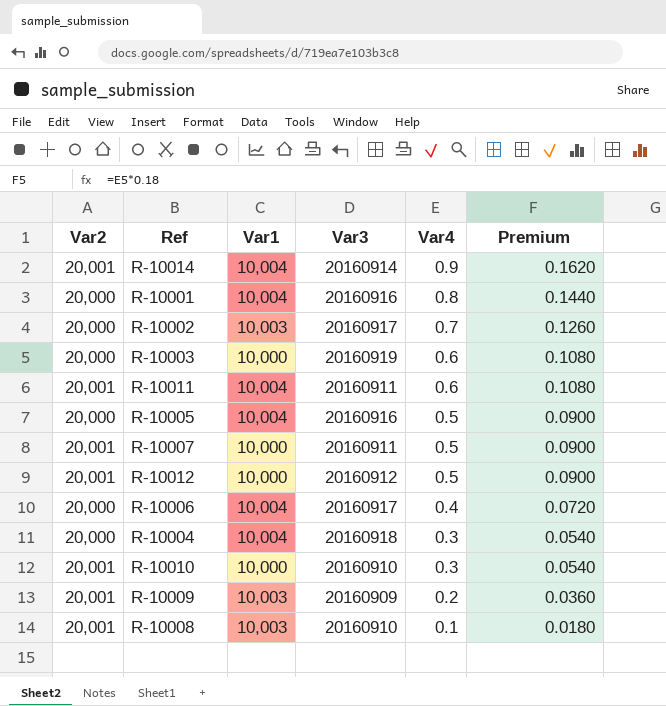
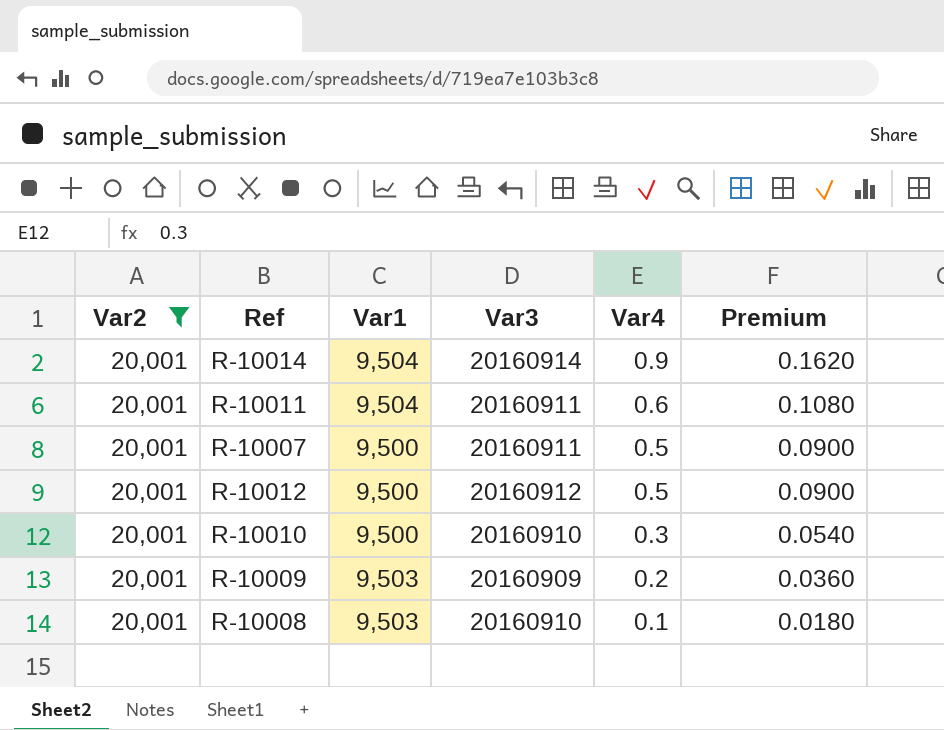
filter: none -> Var2 = 20,001
R-10014 | Var1: 10,004 -> 9,504
R-10011 | Var1: 10,004 -> 9,504
R-10007 | Var1: 10,000 -> 9,500
R-10012 | Var1: 10,000 -> 9,500
R-10010 | Var1: 10,000 -> 9,500
R-10009 | Var1: 10,003 -> 9,503
R-10008 | Var1: 10,003 -> 9,503

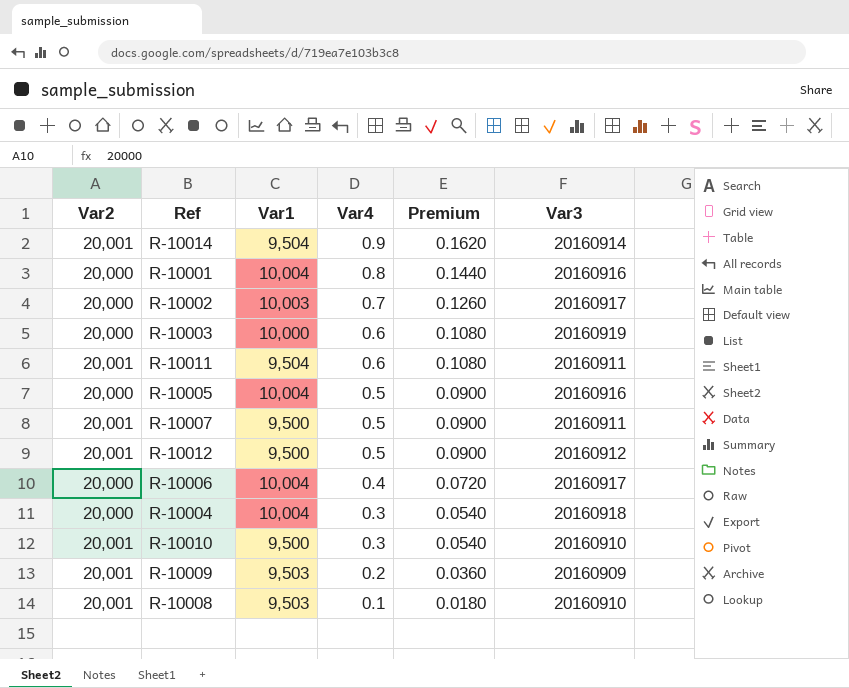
filter: Var2 = 20,001 -> none
column Var3 | position: 4 -> 6

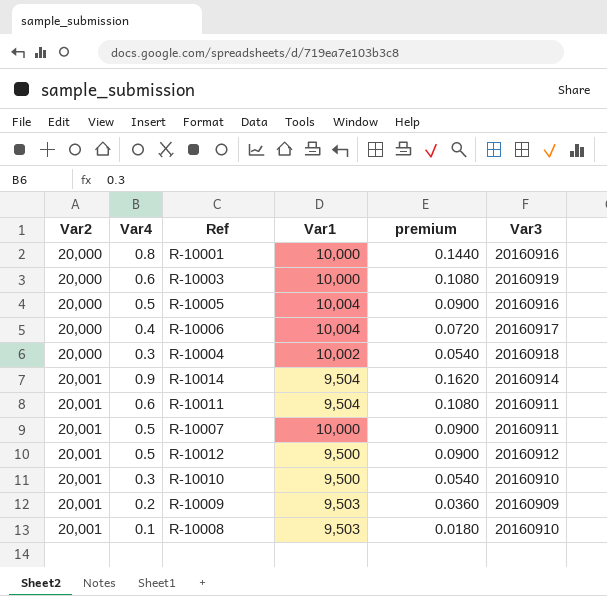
row order: Var4 descending -> Var2 ascending
column Var4 | position: 4 -> 2
column name: Premium -> premium
row R-10002: 20,000 | 10,003 | 0.7 | 0.1260 | 20160917 -> none
R-10001 | Var1: 10,004 -> 10,000
R-10004 | Var1: 10,004 -> 10,002
R-10007 | Var1: 9,500 -> 10,000

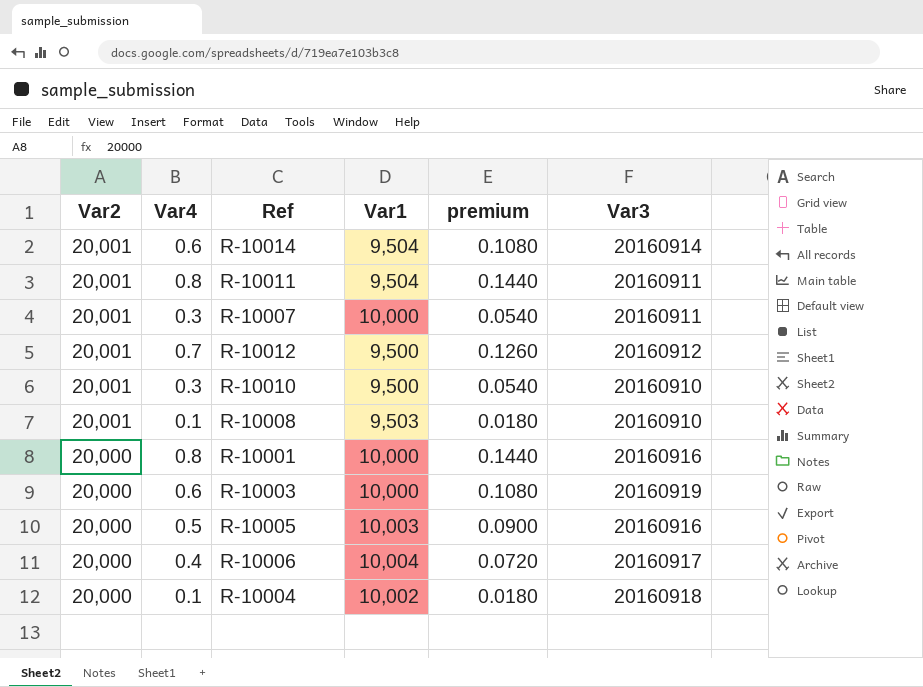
row order: Var2 ascending -> Var2 descending
row R-10009: 20,001 | 0.2 | 9,503 | 0.0360 | 20160909 -> none
R-10014 | Var4: 0.9 -> 0.6
R-10014 | premium: 0.1620 -> 0.1080
R-10011 | Var4: 0.6 -> 0.8
R-10011 | premium: 0.1080 -> 0.1440
R-10007 | Var4: 0.5 -> 0.3
R-10007 | premium: 0.0900 -> 0.0540
R-10012 | Var4: 0.5 -> 0.7
R-10012 | premium: 0.0900 -> 0.1260
R-10005 | Var1: 10,004 -> 10,003
R-10004 | Var4: 0.3 -> 0.1
R-10004 | premium: 0.0540 -> 0.0180

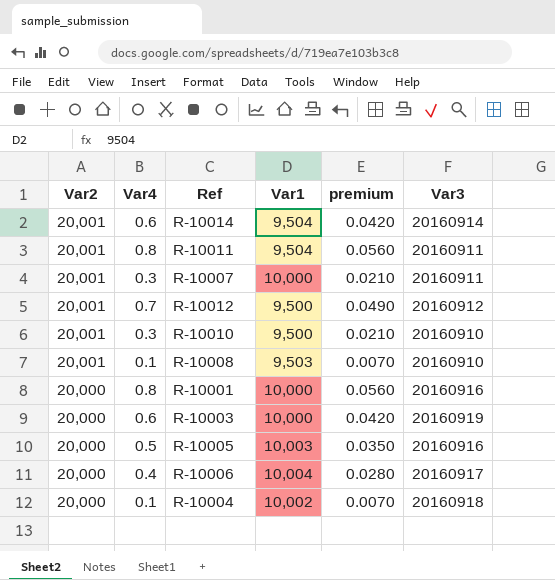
column premium | formula: [Var4] * 0.18 -> [Var4] * 0.07

